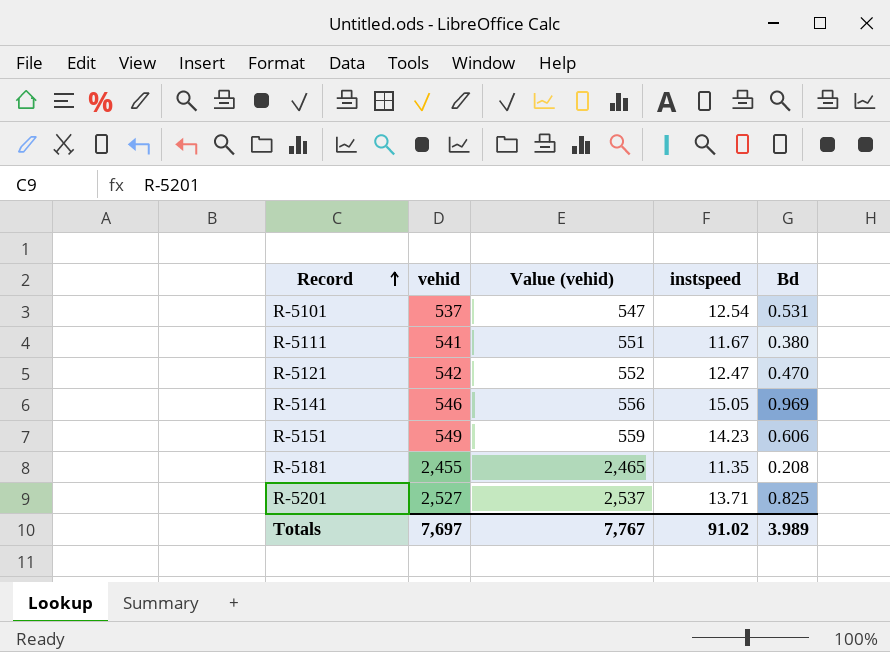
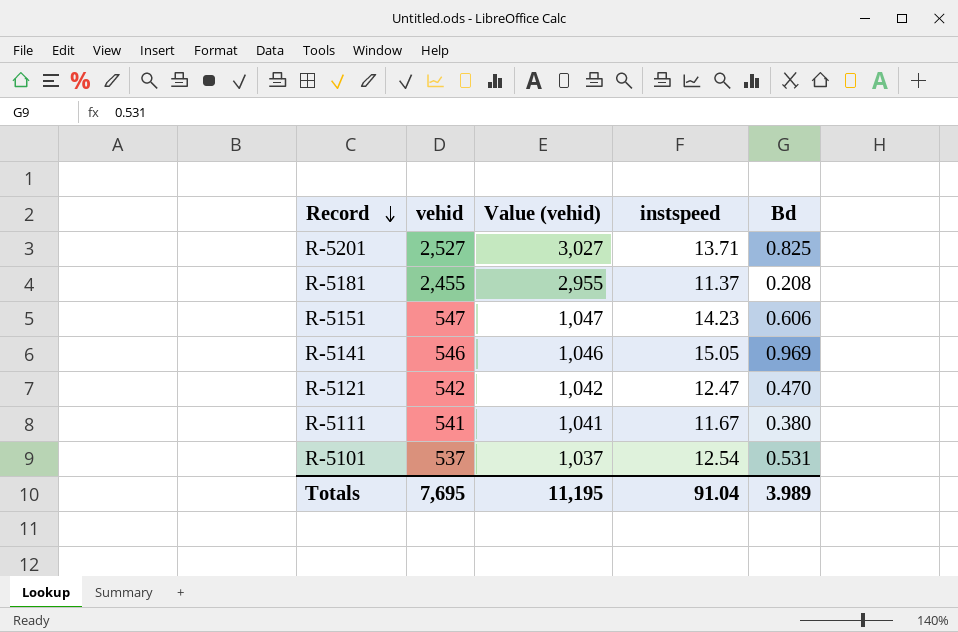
row order: Record ascending -> Record descending
column Value (vehid) | formula: [vehid] + 10 -> [vehid] + 500
R-5181 | instspeed: 11.35 -> 11.37
R-5151 | vehid: 549 -> 547
Totals | vehid: 7,697 -> 7,695
Totals | Value (vehid): 7,767 -> 11,195
Totals | instspeed: 91.02 -> 91.04

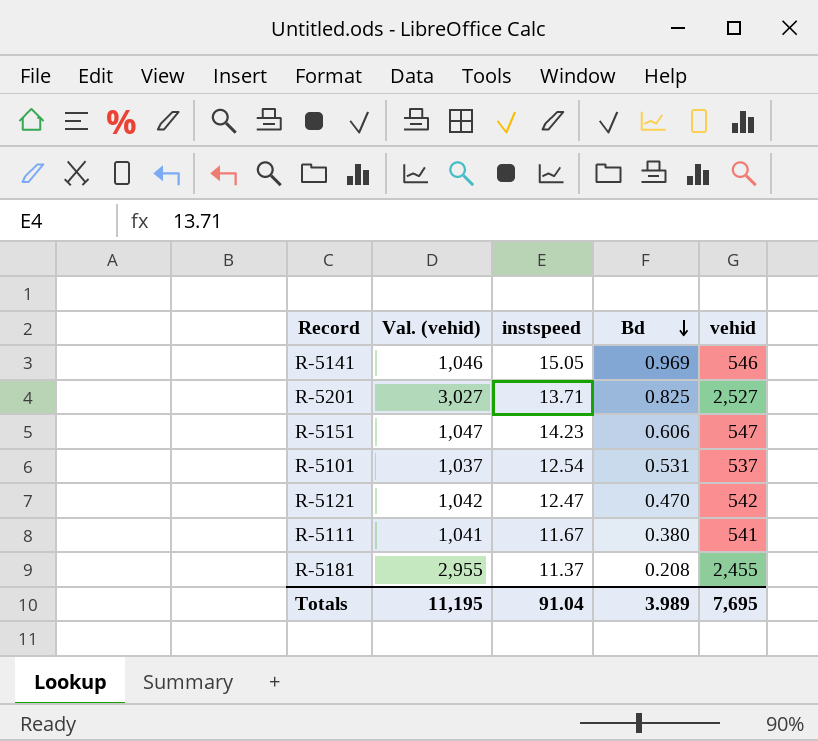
row order: Record descending -> Bd descending
column name: Value (vehid) -> Val. (vehid)
column vehid | position: 2 -> 5

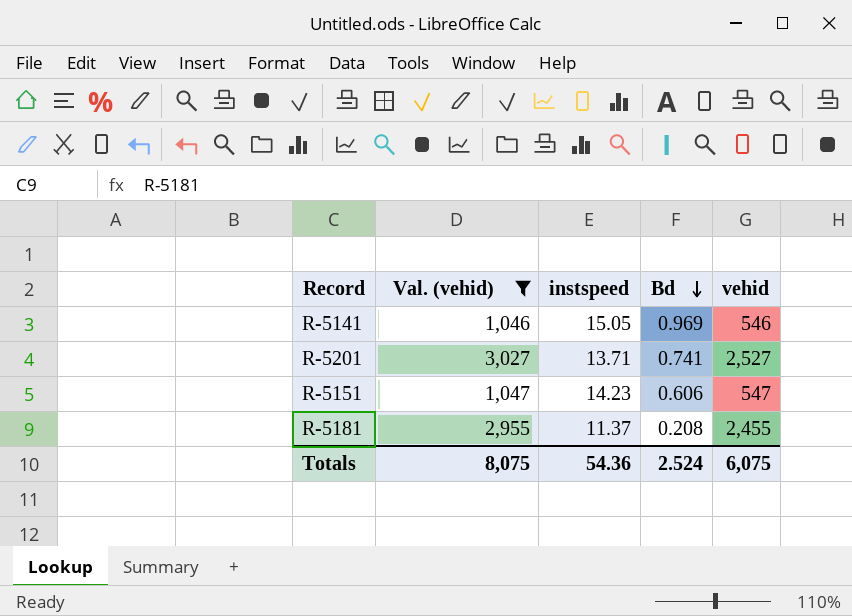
filter: none -> Val. (vehid) >= 1,046
R-5201 | Bd: 0.825 -> 0.741
Totals | Val. (vehid): 11,195 -> 8,075
Totals | instspeed: 91.04 -> 54.36
Totals | Bd: 3.989 -> 2.524
Totals | vehid: 7,695 -> 6,075

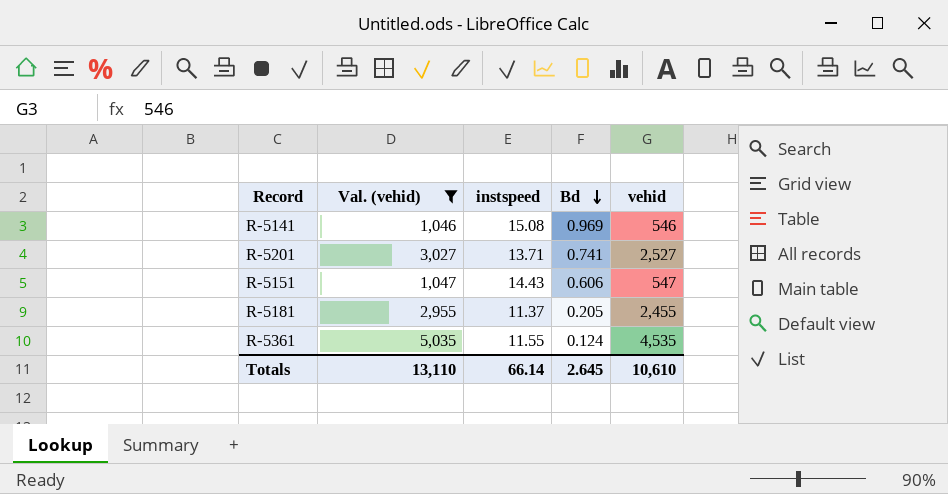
R-5141 | instspeed: 15.05 -> 15.08
R-5151 | instspeed: 14.23 -> 14.43
R-5181 | Bd: 0.208 -> 0.205
row R-5361: none -> 5,035 | 11.55 | 0.124 | 4,535
Totals | Val. (vehid): 8,075 -> 13,110
Totals | instspeed: 54.36 -> 66.14
Totals | Bd: 2.524 -> 2.645
Totals | vehid: 6,075 -> 10,610

